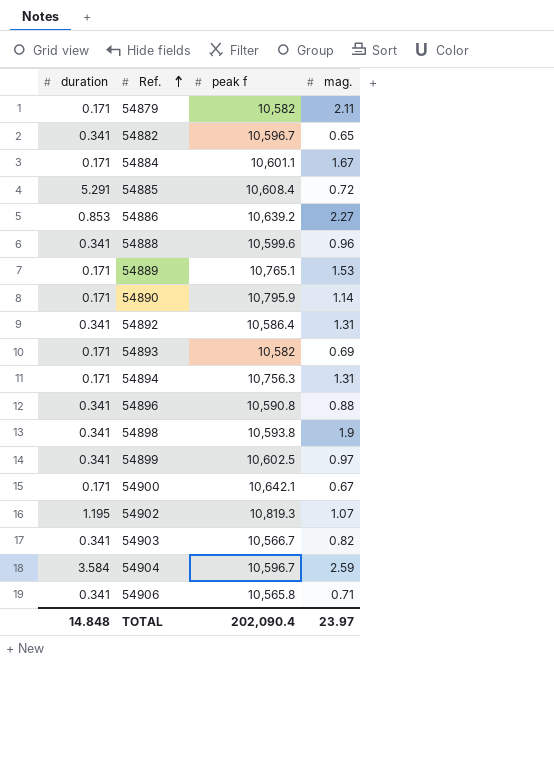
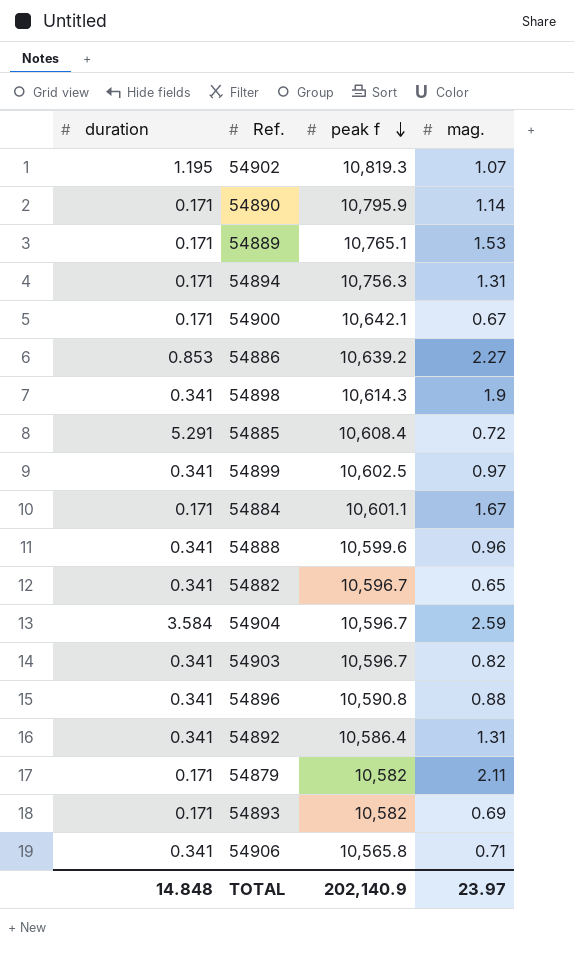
row order: Ref. ascending -> peak f descending
54898 | peak f: 10,593.8 -> 10,614.3
54903 | peak f: 10,566.7 -> 10,596.7
TOTAL | peak f: 202,090.4 -> 202,140.9

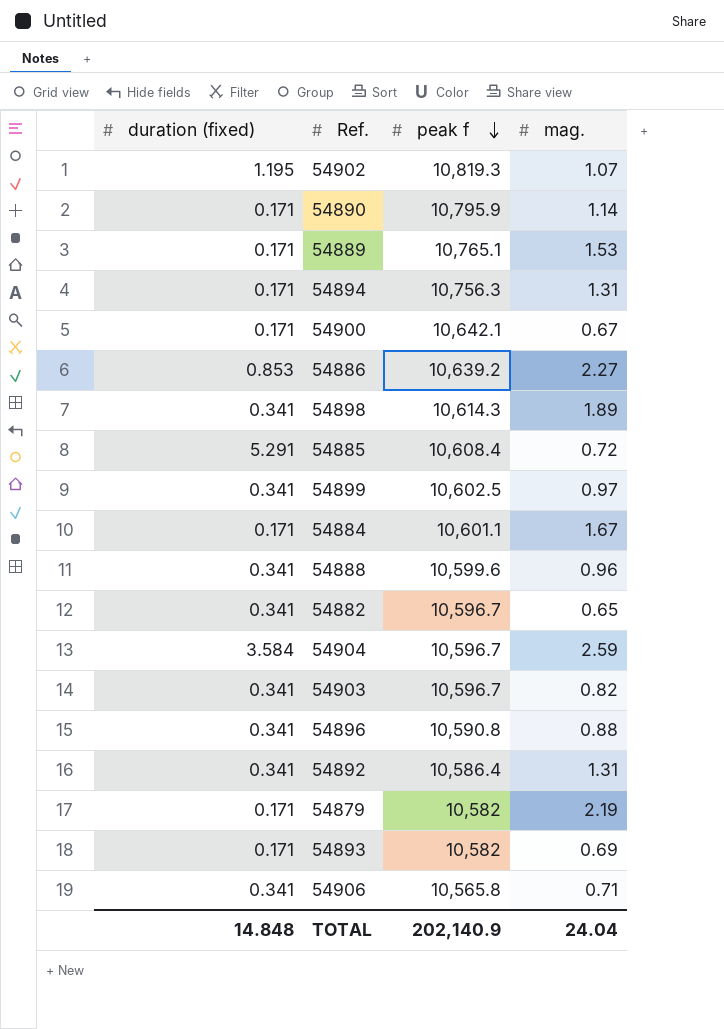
column name: duration -> duration (fixed)
54898 | mag.: 1.9 -> 1.89
54879 | mag.: 2.11 -> 2.19
TOTAL | mag.: 23.97 -> 24.04

